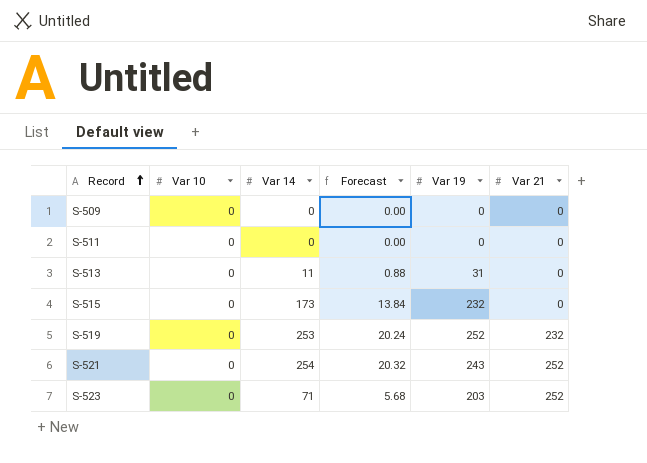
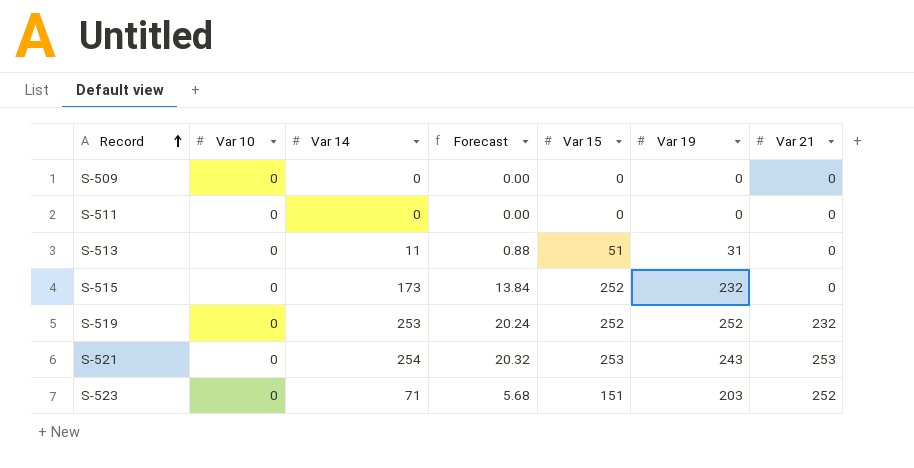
column Var 15 | position: none -> 5
S-521 | Var 21: 252 -> 253

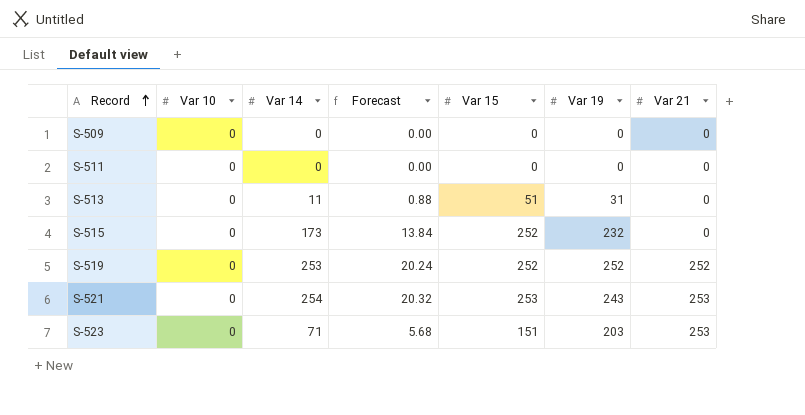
S-519 | Var 21: 232 -> 252
S-523 | Var 21: 252 -> 253

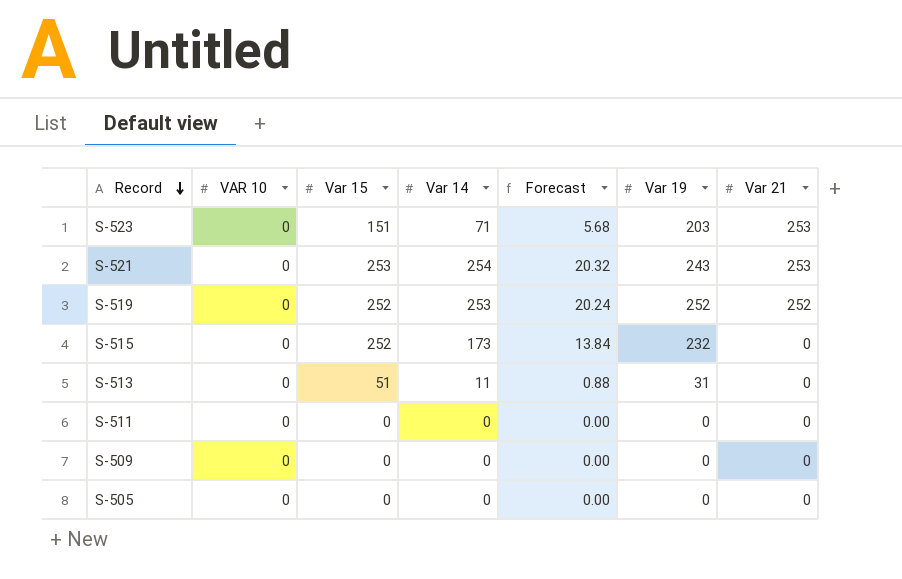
row order: Record ascending -> Record descending
column name: Var 10 -> VAR 10
column Var 15 | position: 5 -> 3
row S-505: none -> 0 | 0 | 0 | 0.00 | 0 | 0

